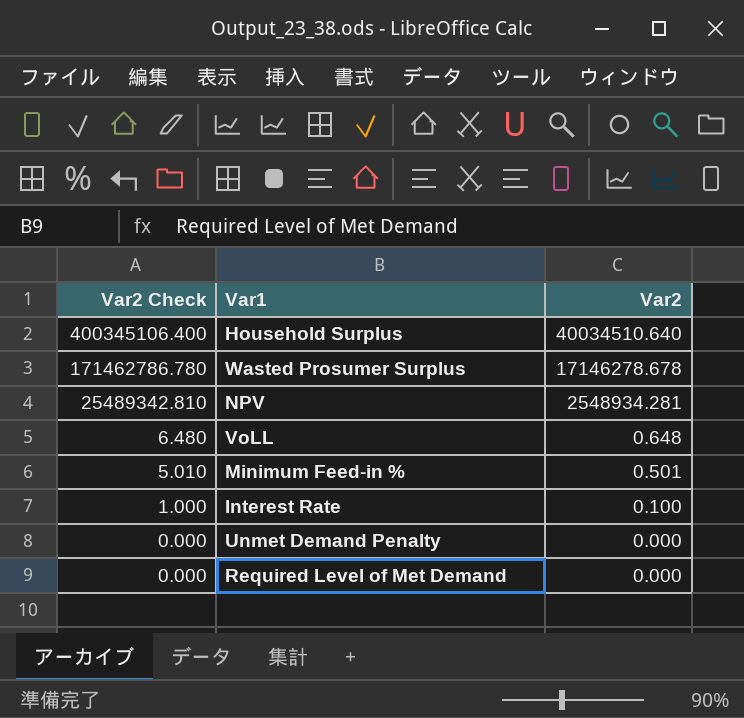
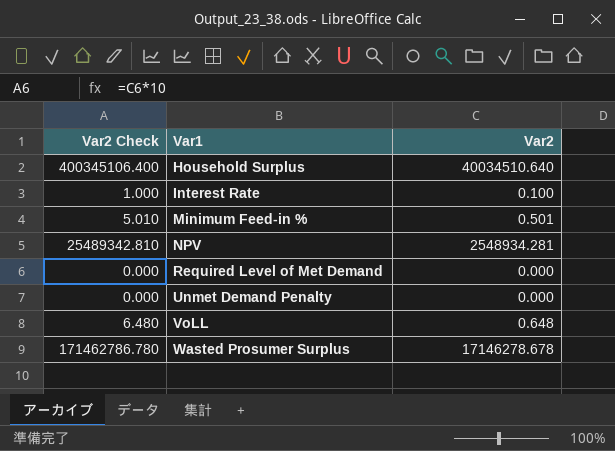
row order: Var2 Check descending -> Var1 ascending

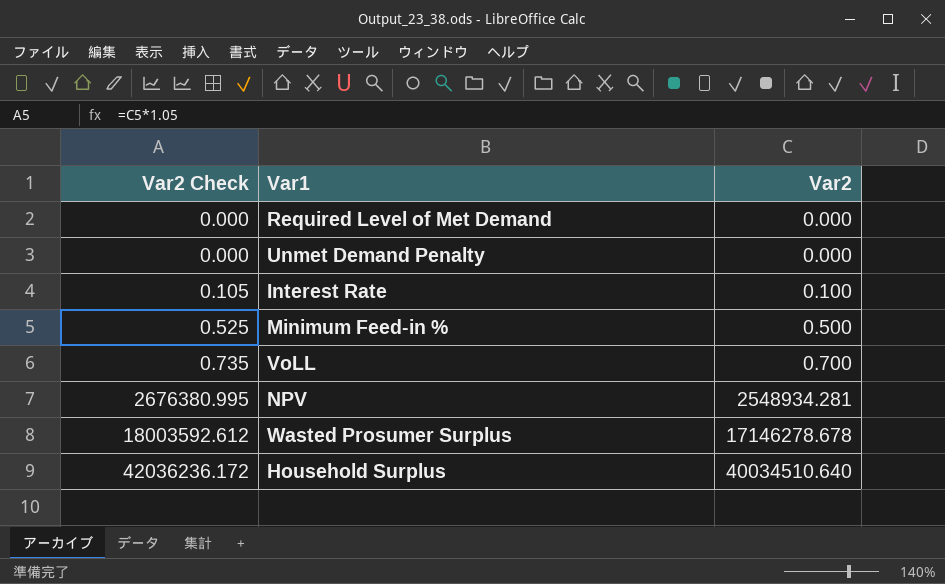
row order: Var1 ascending -> Var2 Check ascending
column Var2 Check | formula: [Var2] * 10 -> [Var2] * 1.05
Minimum Feed-in % | Var2: 0.501 -> 0.500
VoLL | Var2: 0.648 -> 0.700

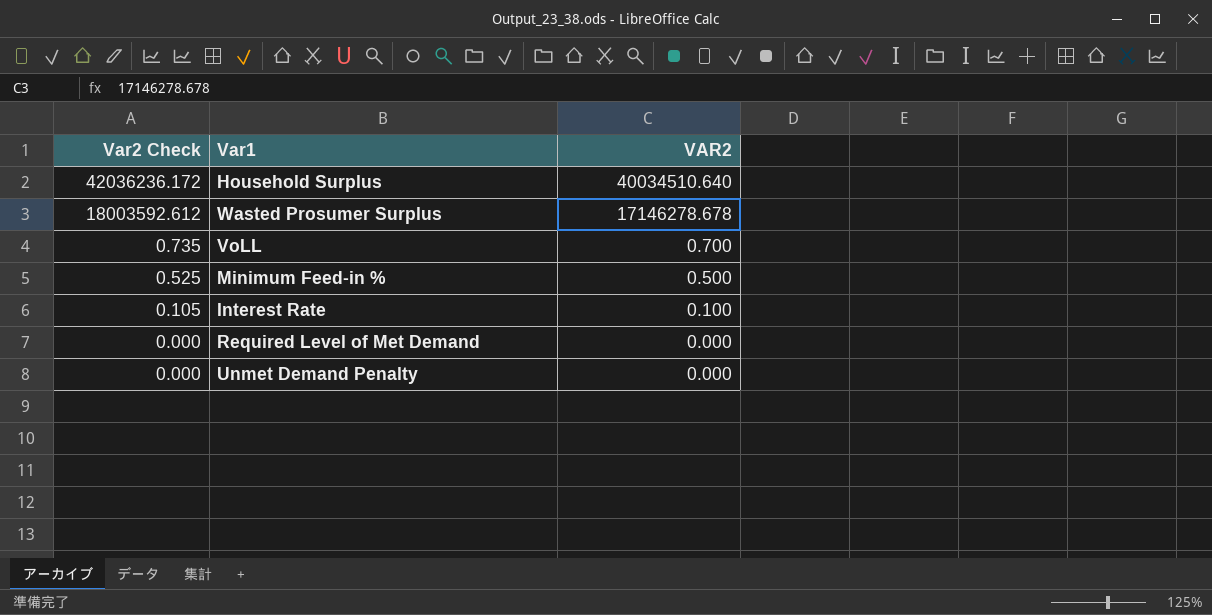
row order: Var2 Check ascending -> Var2 Check descending
column name: Var2 -> VAR2
row NPV: 2676380.995 | 2548934.281 -> none

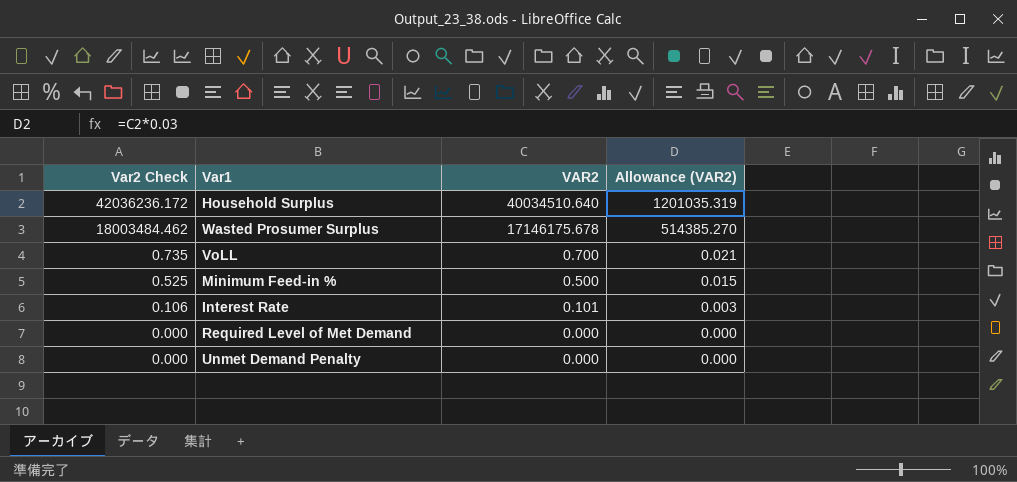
column Allowance (VAR2) | formula: none -> [VAR2] * 0.03
Wasted Prosumer Surplus | Var2 Check: 18003592.612 -> 18003484.462
Wasted Prosumer Surplus | VAR2: 17146278.678 -> 17146175.678
Interest Rate | Var2 Check: 0.105 -> 0.106
Interest Rate | VAR2: 0.100 -> 0.101

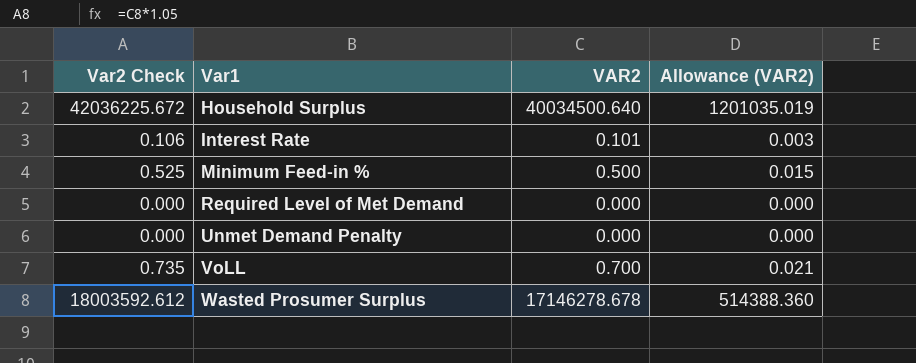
row order: Var2 Check descending -> Var1 ascending
Household Surplus | Var2 Check: 42036236.172 -> 42036225.672
Household Surplus | VAR2: 40034510.640 -> 40034500.640
Household Surplus | Allowance (VAR2): 1201035.319 -> 1201035.019
Wasted Prosumer Surplus | Var2 Check: 18003484.462 -> 18003592.612
Wasted Prosumer Surplus | VAR2: 17146175.678 -> 17146278.678
Wasted Prosumer Surplus | Allowance (VAR2): 514385.270 -> 514388.360

